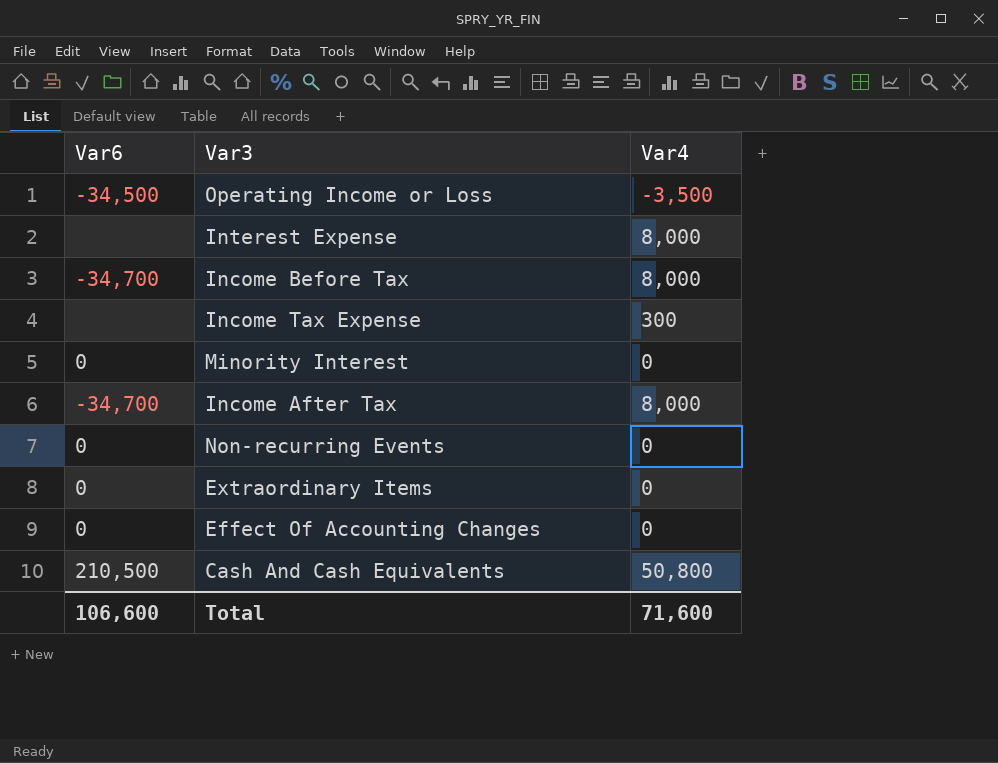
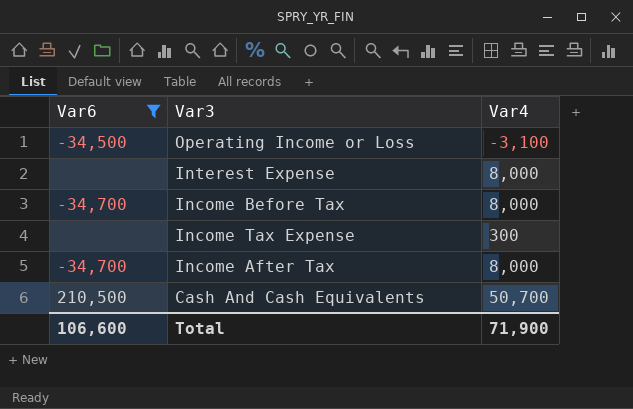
filter: none -> Var6 != 0
Operating Income or Loss | Var4: -3,500 -> -3,100
Cash And Cash Equivalents | Var4: 50,800 -> 50,700
Total | Var4: 71,600 -> 71,900

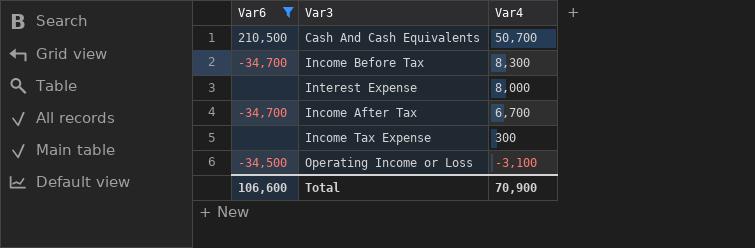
row order: none -> Var4 descending
Income Before Tax | Var4: 8,000 -> 8,300
Income After Tax | Var4: 8,000 -> 6,700
Total | Var4: 71,900 -> 70,900

